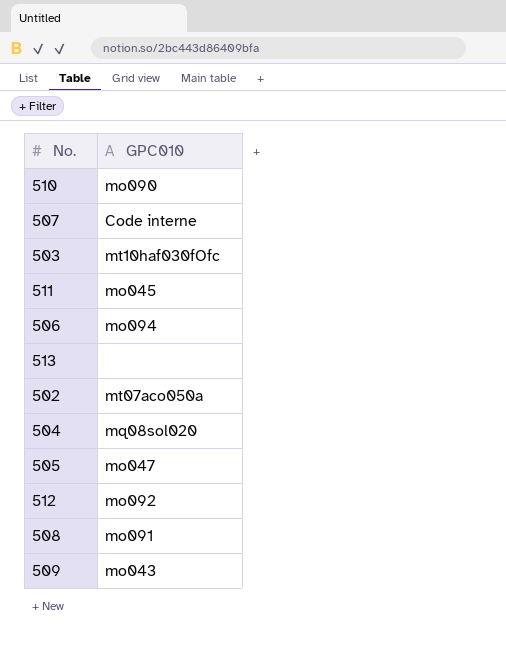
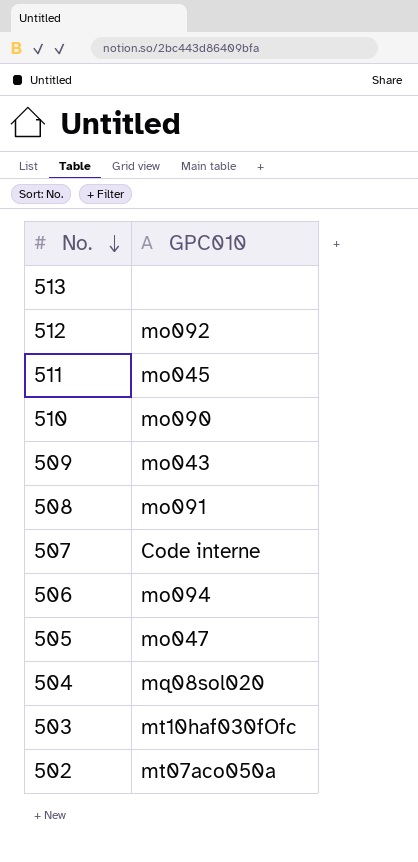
row order: none -> No. descending

